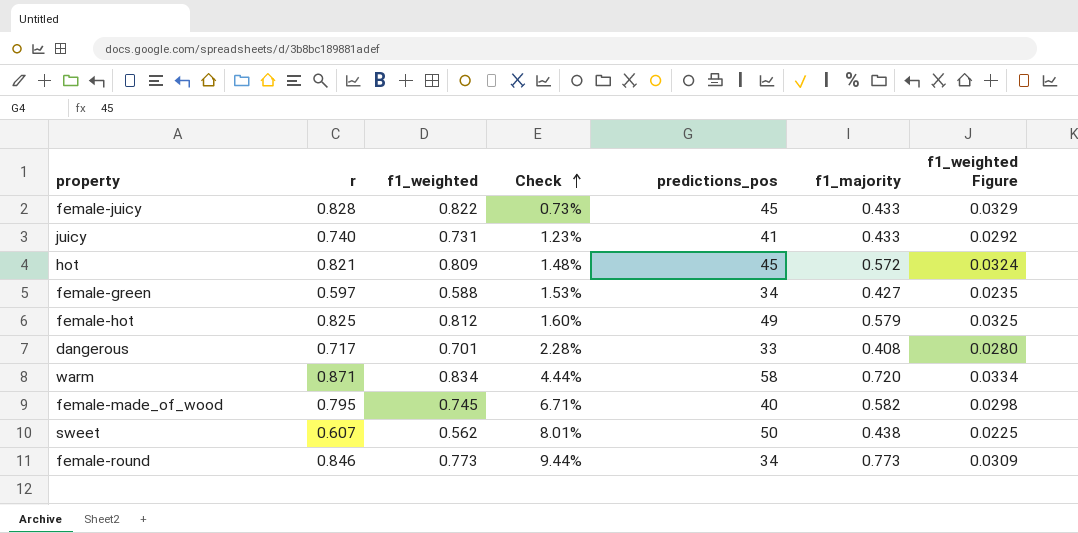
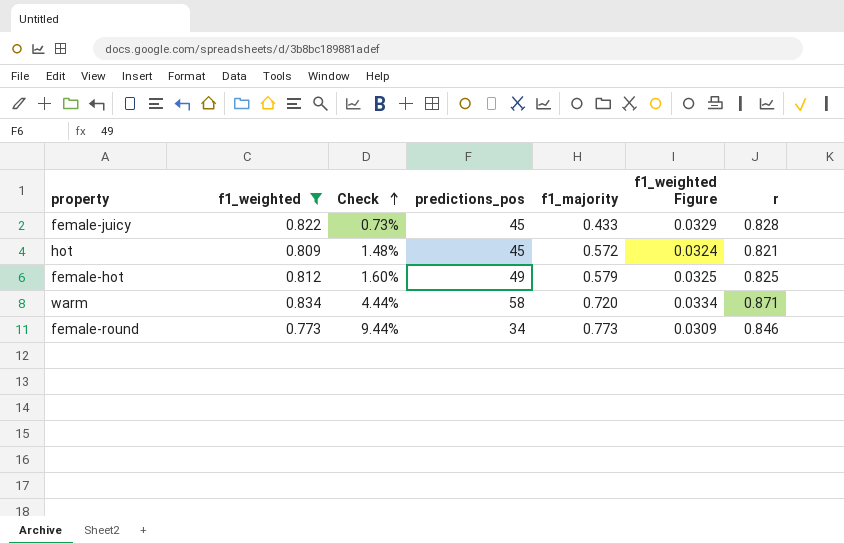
filter: none -> f1_weighted >= 0.773
column r | position: 2 -> 7

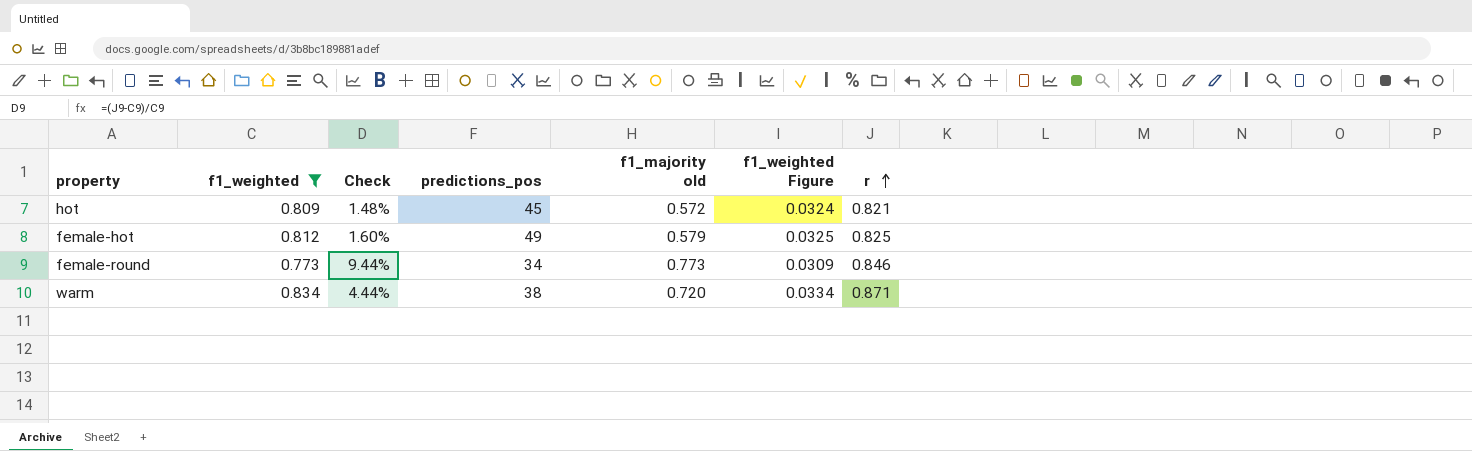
row order: Check ascending -> r ascending
column name: f1_majority -> f1_majority old
row female-juicy: 0.822 | 0.73% | 45 | 0.433 | 0.0329 | 0.828 -> none
warm | predictions_pos: 58 -> 38

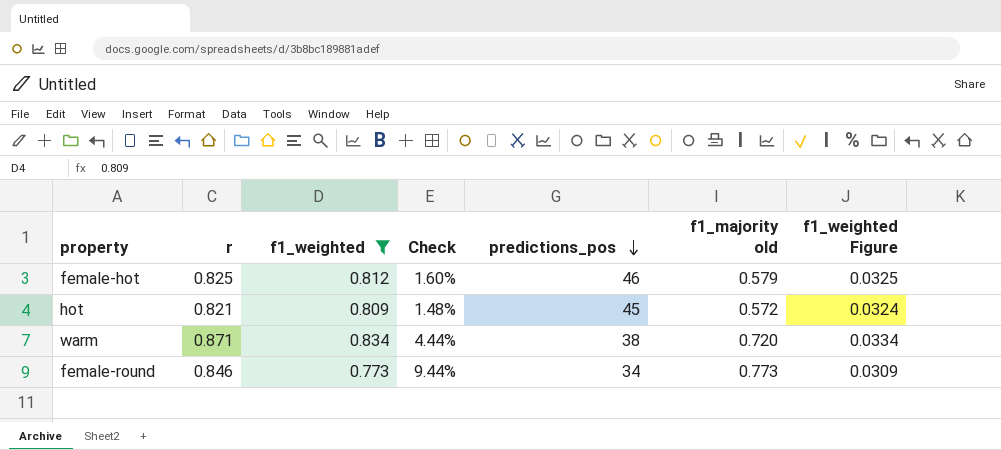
row order: r ascending -> predictions_pos descending
column r | position: 7 -> 2
female-hot | predictions_pos: 49 -> 46

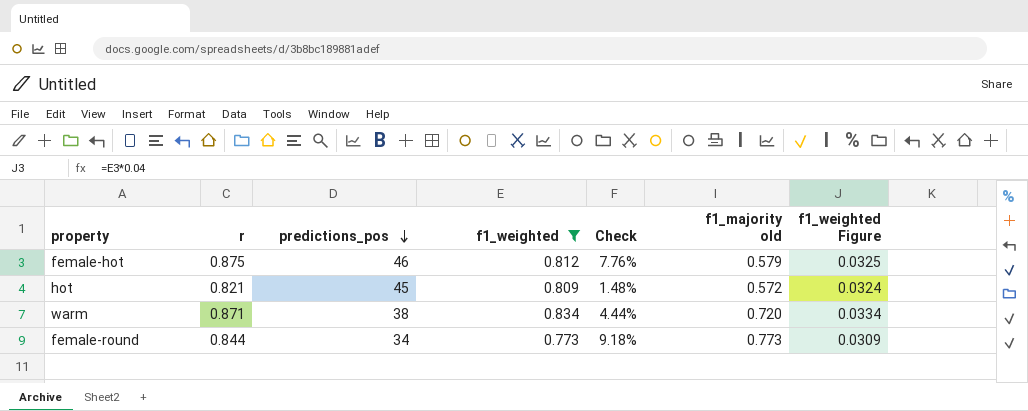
column predictions_pos | position: 5 -> 3
female-hot | r: 0.825 -> 0.875
female-hot | Check: 1.60% -> 7.76%
female-round | r: 0.846 -> 0.844
female-round | Check: 9.44% -> 9.18%

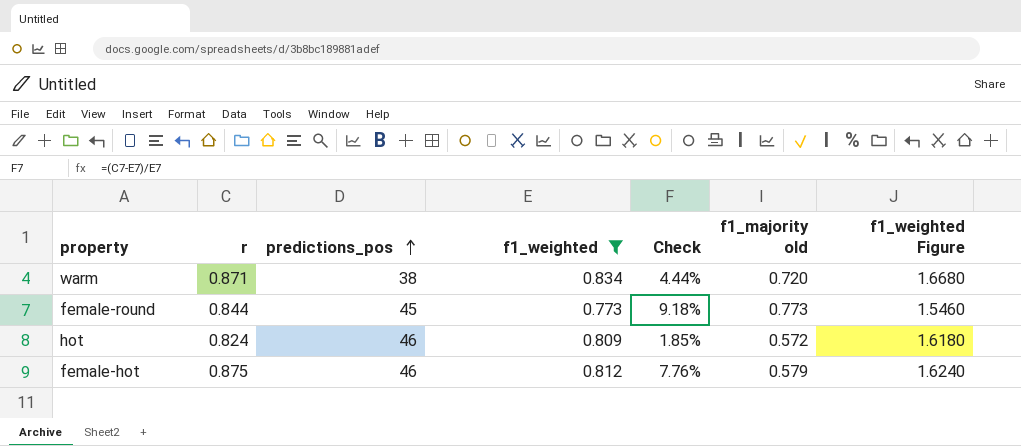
row order: predictions_pos descending -> predictions_pos ascending
column f1_weighted Figure | formula: [f1_weighted] * 0.04 -> [f1_weighted] * 2
female-round | predictions_pos: 34 -> 45
hot | r: 0.821 -> 0.824
hot | predictions_pos: 45 -> 46
hot | Check: 1.48% -> 1.85%

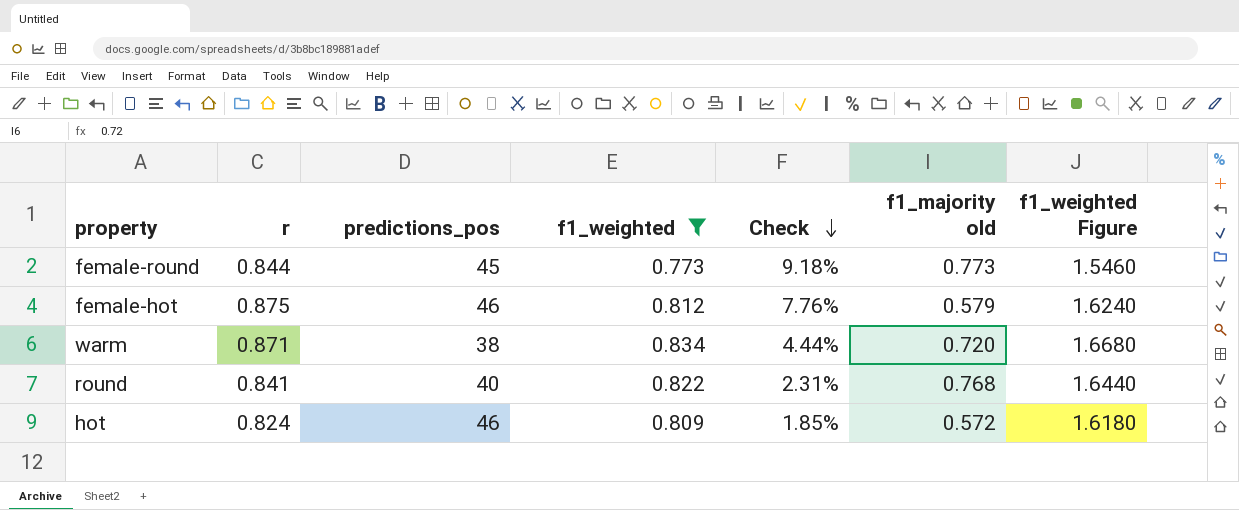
row order: predictions_pos ascending -> Check descending
row round: none -> 0.841 | 40 | 0.822 | 2.31% | 0.768 | 1.6440

